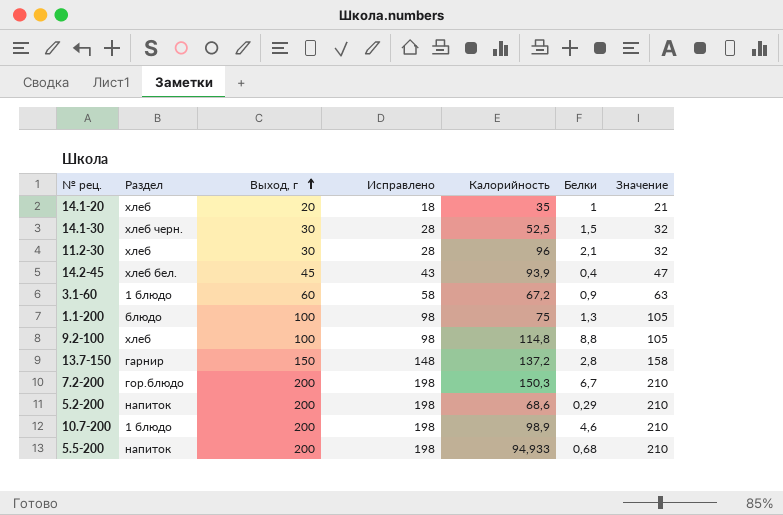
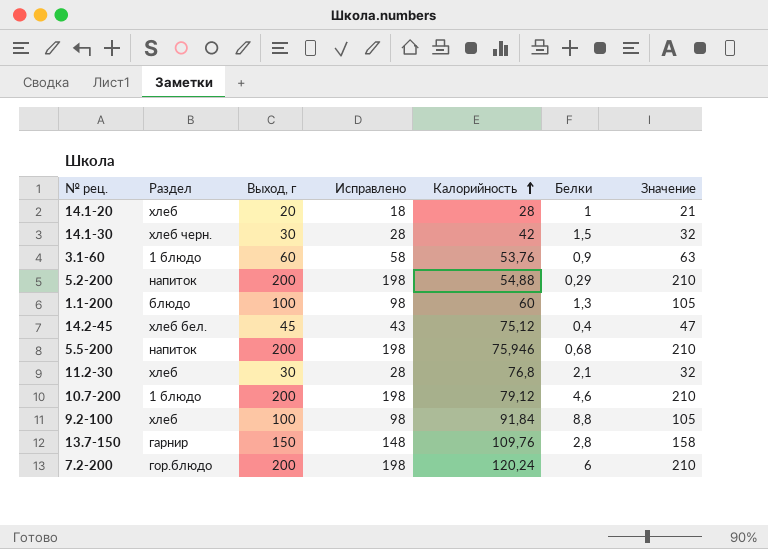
row order: Выход, г ascending -> Калорийность ascending
14.1-20 | Калорийность: 35 -> 28
14.1-30 | Калорийность: 52,5 -> 42
3.1-60 | Калорийность: 67,2 -> 53,76
5.2-200 | Калорийность: 68,6 -> 54,88
1.1-200 | Калорийность: 75 -> 60
14.2-45 | Калорийность: 93,9 -> 75,12
5.5-200 | Калорийность: 94,933 -> 75,946
11.2-30 | Калорийность: 96 -> 76,8
10.7-200 | Калорийность: 98,9 -> 79,12
9.2-100 | Калорийность: 114,8 -> 91,84
13.7-150 | Калорийность: 137,2 -> 109,76
7.2-200 | Калорийность: 150,3 -> 120,24
7.2-200 | Белки: 6,7 -> 6

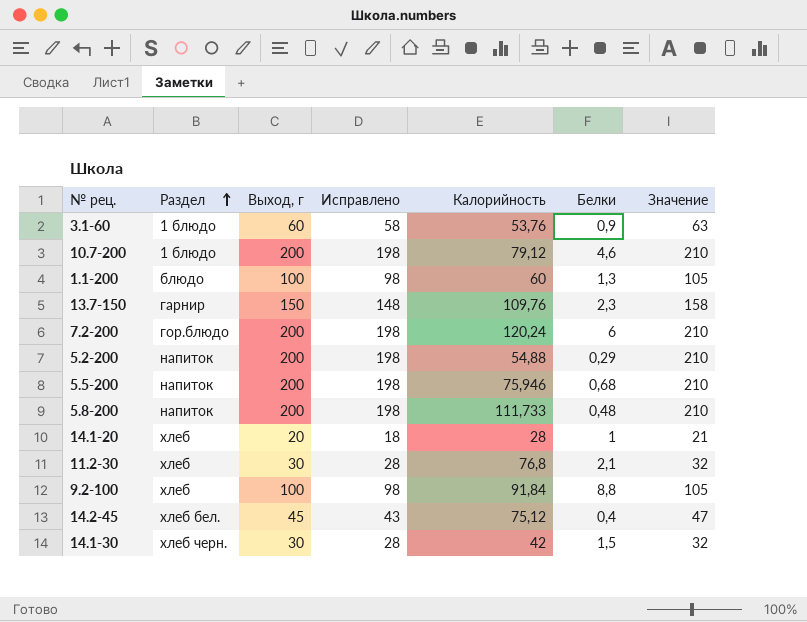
row order: Калорийность ascending -> Раздел ascending
13.7-150 | Белки: 2,8 -> 2,3
row 5.8-200: none -> напиток | 200 | 198 | 111,733 | 0,48 | 210

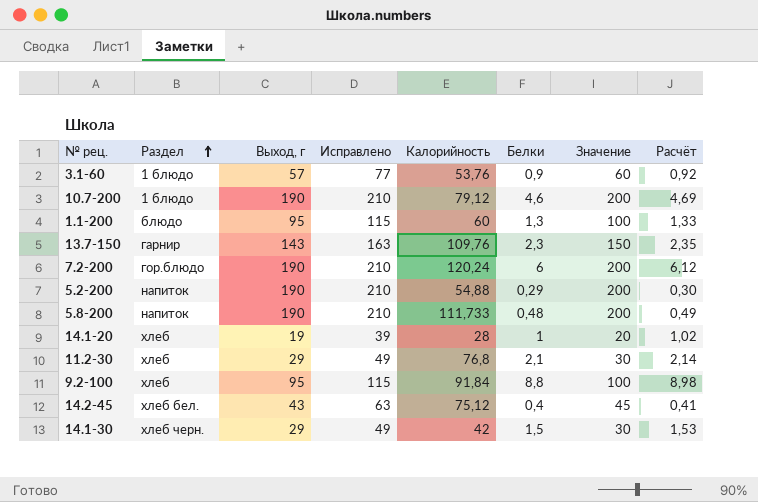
column Исправлено | formula: [Выход, г] - 2 -> [Выход, г] + 20
column Расчёт | formula: none -> [Белки] * 1,02
row 5.5-200: напиток | 200 | 198 | 75,946 | 0,68 | 210 -> none
3.1-60 | Выход, г: 60 -> 57
3.1-60 | Значение: 63 -> 60
10.7-200 | Выход, г: 200 -> 190
10.7-200 | Значение: 210 -> 200
1.1-200 | Выход, г: 100 -> 95
1.1-200 | Значение: 105 -> 100
13.7-150 | Выход, г: 150 -> 143
13.7-150 | Значение: 158 -> 150
7.2-200 | Выход, г: 200 -> 190
7.2-200 | Значение: 210 -> 200
5.2-200 | Выход, г: 200 -> 190
5.2-200 | Значение: 210 -> 200
5.8-200 | Выход, г: 200 -> 190
5.8-200 | Значение: 210 -> 200
14.1-20 | Выход, г: 20 -> 19
14.1-20 | Значение: 21 -> 20
11.2-30 | Выход, г: 30 -> 29
11.2-30 | Значение: 32 -> 30
9.2-100 | Выход, г: 100 -> 95
9.2-100 | Значение: 105 -> 100
14.2-45 | Выход, г: 45 -> 43
14.2-45 | Значение: 47 -> 45
14.1-30 | Выход, г: 30 -> 29
14.1-30 | Значение: 32 -> 30

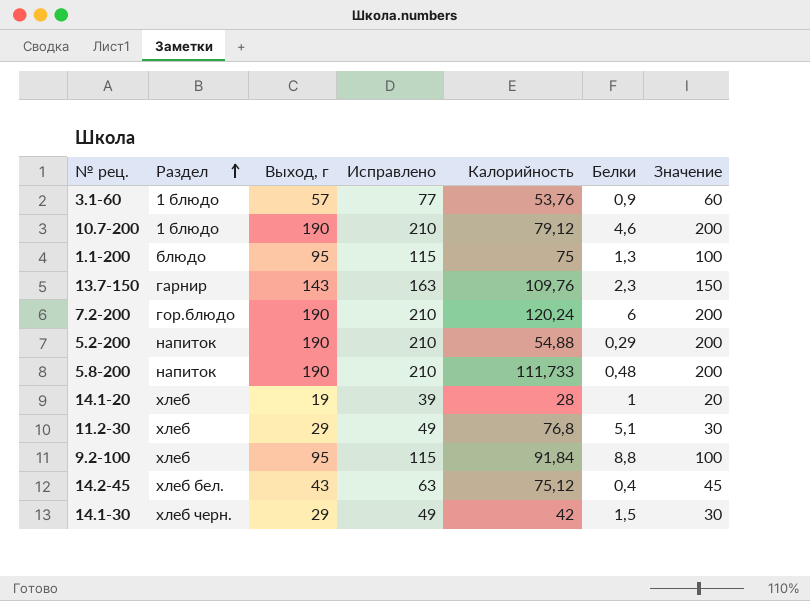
column Расчёт | formula: [Белки] * 1,02 -> none
1.1-200 | Калорийность: 60 -> 75
11.2-30 | Белки: 2,1 -> 5,1

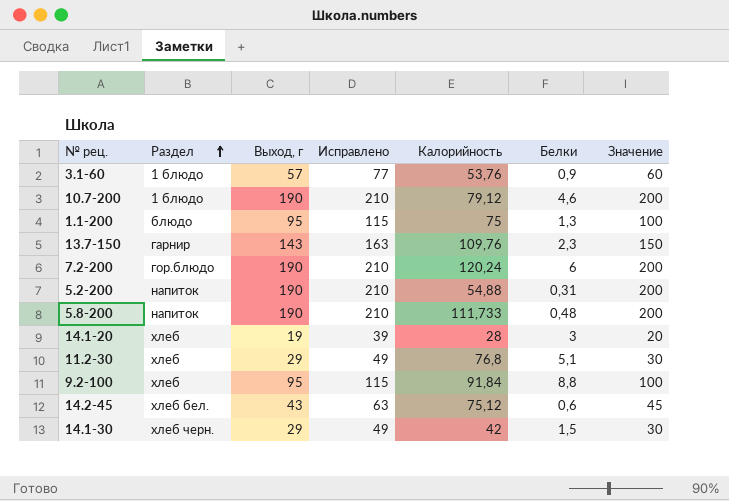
5.2-200 | Белки: 0,29 -> 0,31
14.1-20 | Белки: 1 -> 3
14.2-45 | Белки: 0,4 -> 0,6

